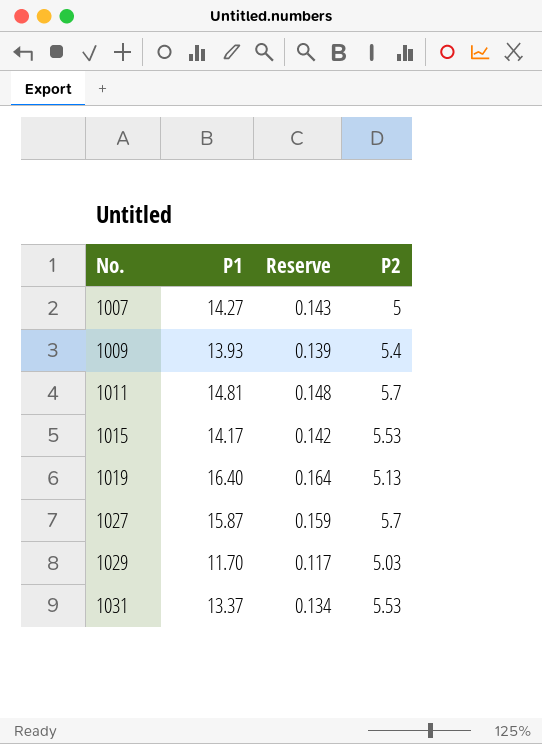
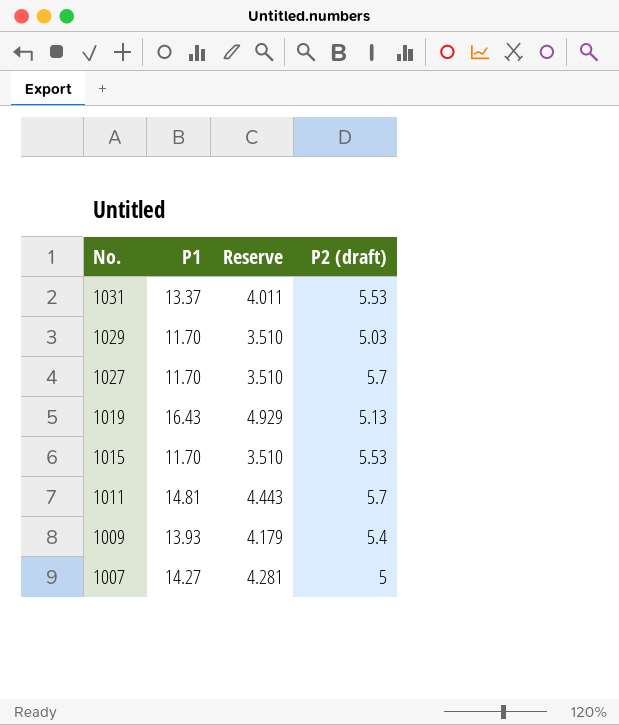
row order: No. ascending -> No. descending
column Reserve | formula: [P1] * 0.01 -> [P1] * 0.3
column name: P2 -> P2 (draft)
1027 | P1: 15.87 -> 11.70
1019 | P1: 16.40 -> 16.43
1015 | P1: 14.17 -> 11.70

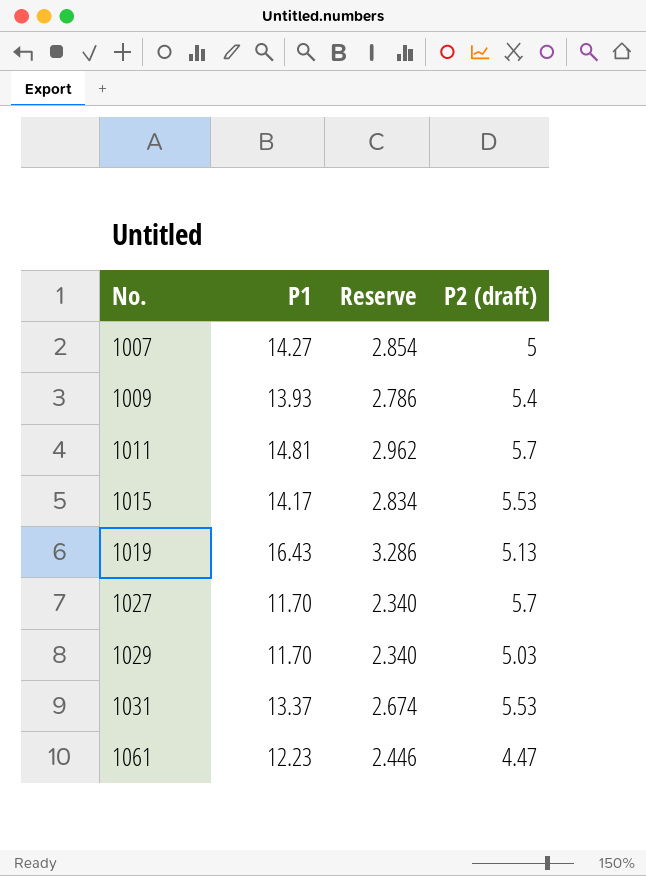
row order: No. descending -> No. ascending
column Reserve | formula: [P1] * 0.3 -> [P1] * 0.2
1015 | P1: 11.70 -> 14.17
row 1061: none -> 12.23 | 2.446 | 4.47

